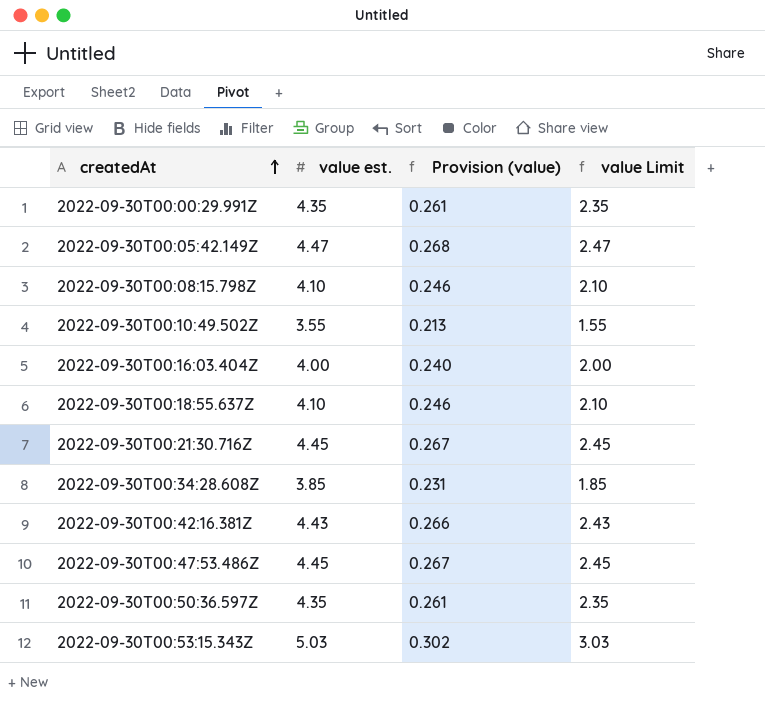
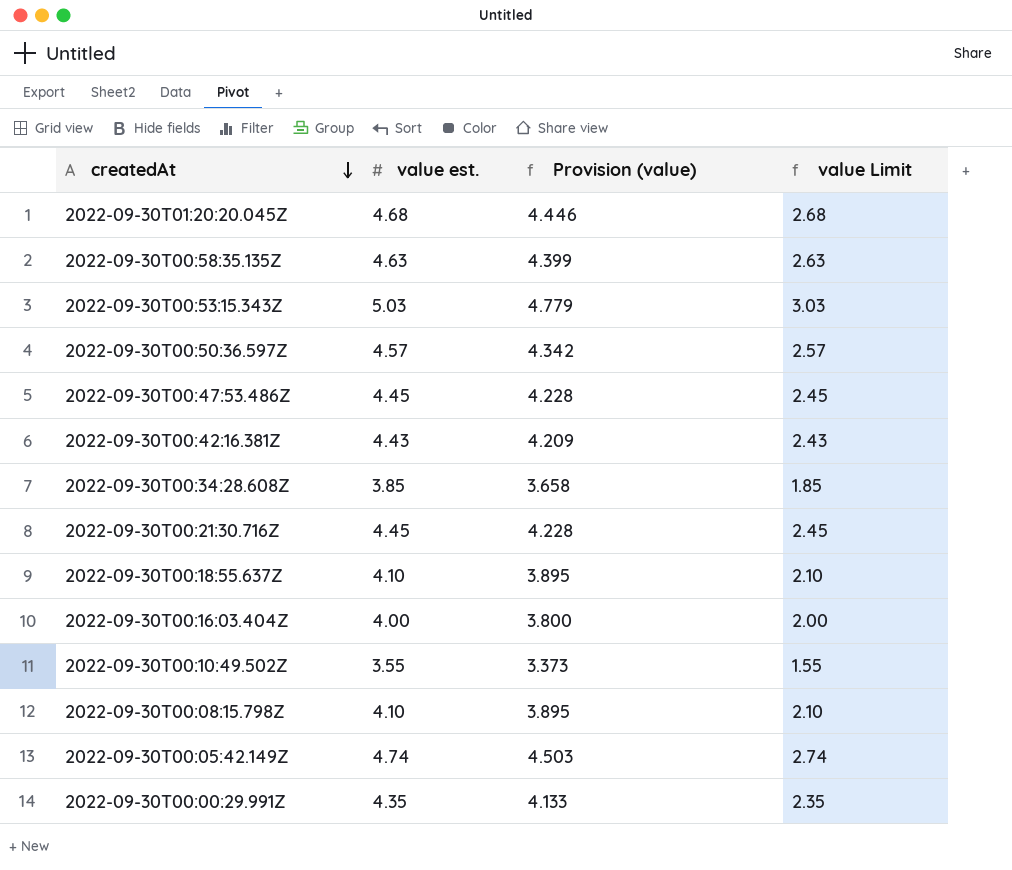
row order: createdAt ascending -> createdAt descending
column Provision (value) | formula: [value est.] * 0.06 -> [value est.] * 0.95
row 2022-09-30T01:20:20.045Z: none -> 4.68 | 4.446 | 2.68
row 2022-09-30T00:58:35.135Z: none -> 4.63 | 4.399 | 2.63
2022-09-30T00:50:36.597Z | value est.: 4.35 -> 4.57
2022-09-30T00:50:36.597Z | value Limit: 2.35 -> 2.57
2022-09-30T00:05:42.149Z | value est.: 4.47 -> 4.74
2022-09-30T00:05:42.149Z | value Limit: 2.47 -> 2.74

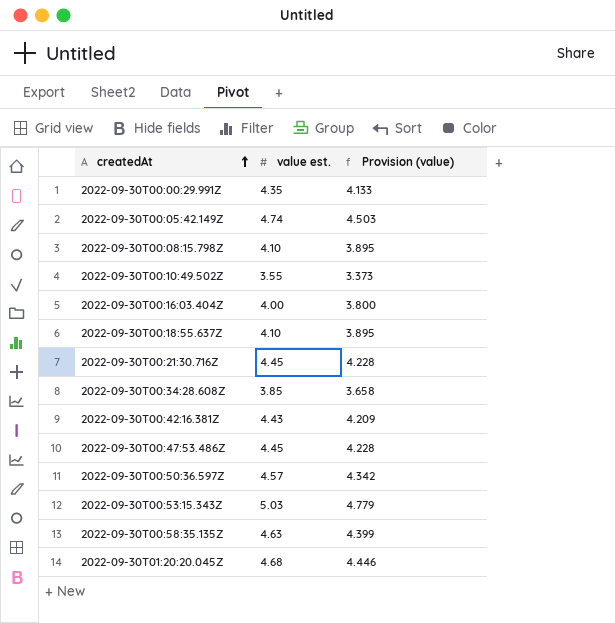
row order: createdAt descending -> createdAt ascending
column value Limit | formula: [value est.] - 2 -> none

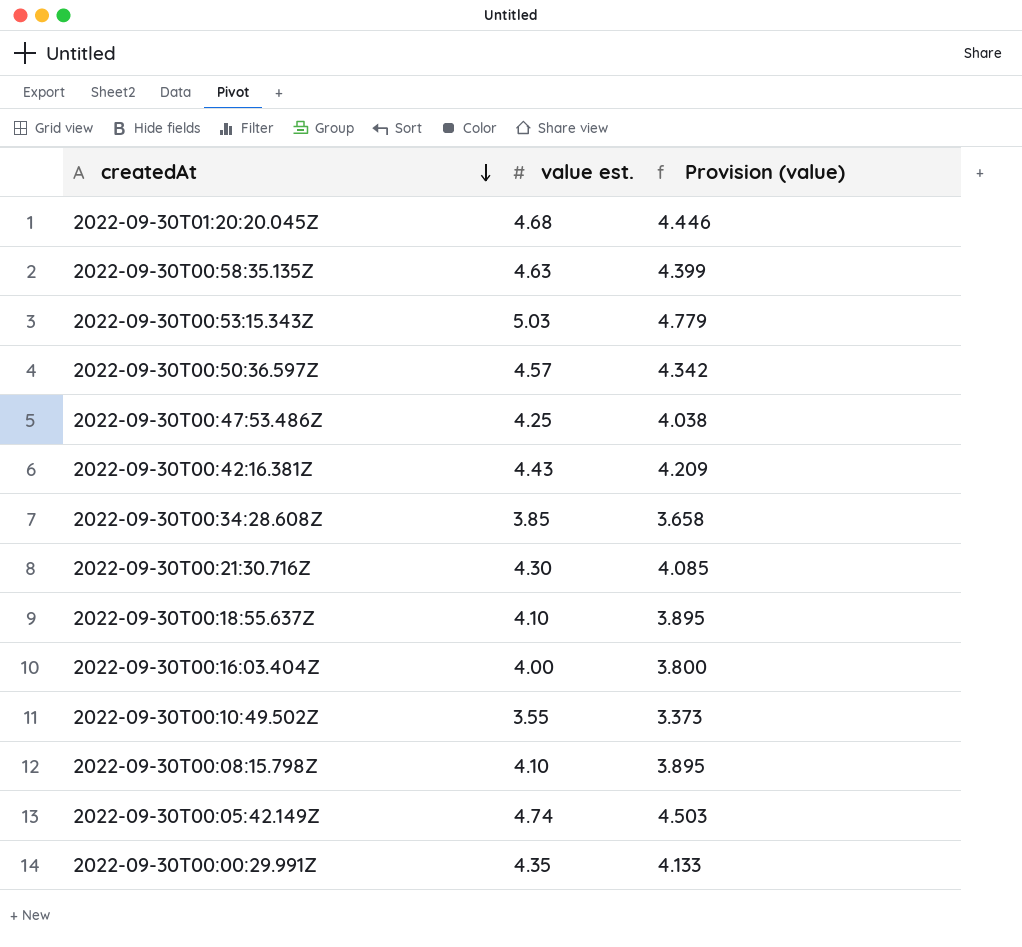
row order: createdAt ascending -> createdAt descending
2022-09-30T00:47:53.486Z | value est.: 4.45 -> 4.25
2022-09-30T00:47:53.486Z | Provision (value): 4.228 -> 4.038
2022-09-30T00:21:30.716Z | value est.: 4.45 -> 4.30
2022-09-30T00:21:30.716Z | Provision (value): 4.228 -> 4.085

